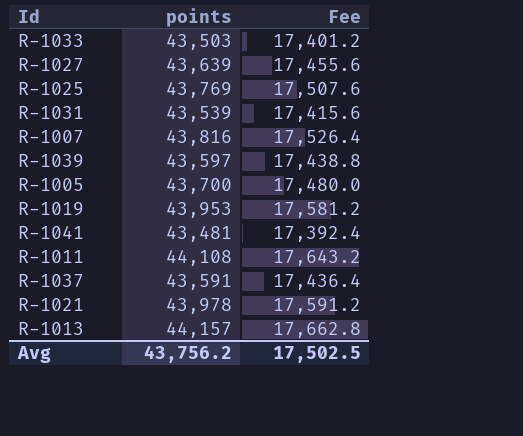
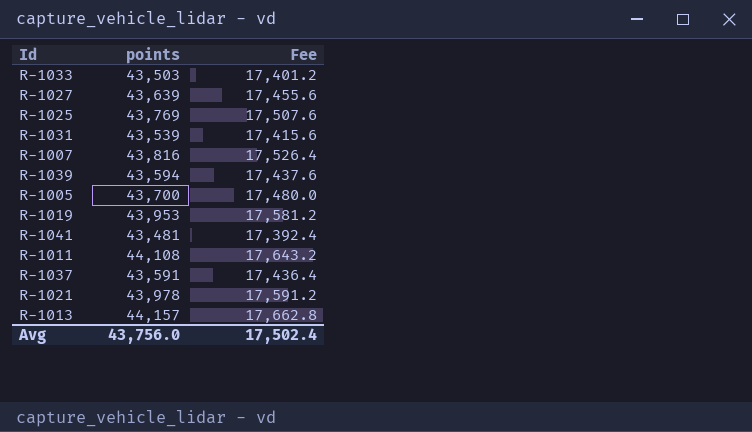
R-1039 | points: 43,597 -> 43,594
R-1039 | Fee: 17,438.8 -> 17,437.6
Avg | points: 43,756.2 -> 43,756.0
Avg | Fee: 17,502.5 -> 17,502.4

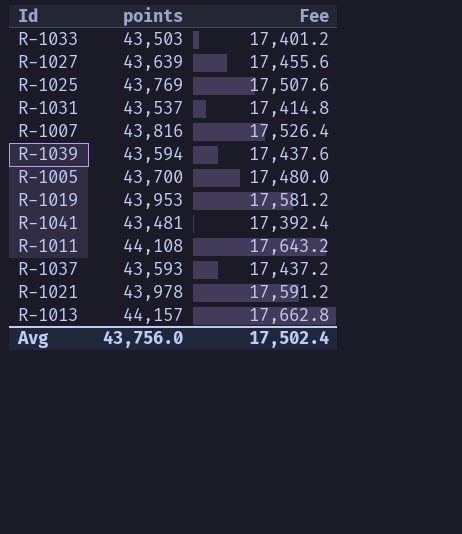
R-1031 | points: 43,539 -> 43,537
R-1031 | Fee: 17,415.6 -> 17,414.8
R-1037 | points: 43,591 -> 43,593
R-1037 | Fee: 17,436.4 -> 17,437.2

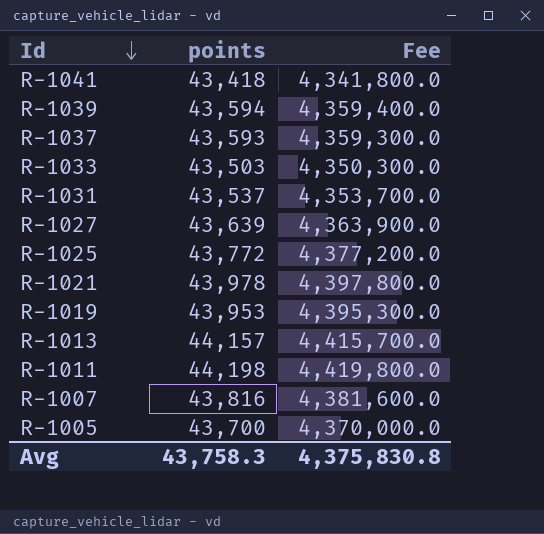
row order: none -> Id descending
column Fee | formula: [points] * 0.4 -> [points] * 100
R-1041 | points: 43,481 -> 43,418
R-1025 | points: 43,769 -> 43,772
R-1011 | points: 44,108 -> 44,198
Avg | points: 43,756.0 -> 43,758.3
Avg | Fee: 17,502.4 -> 4,375,830.8

